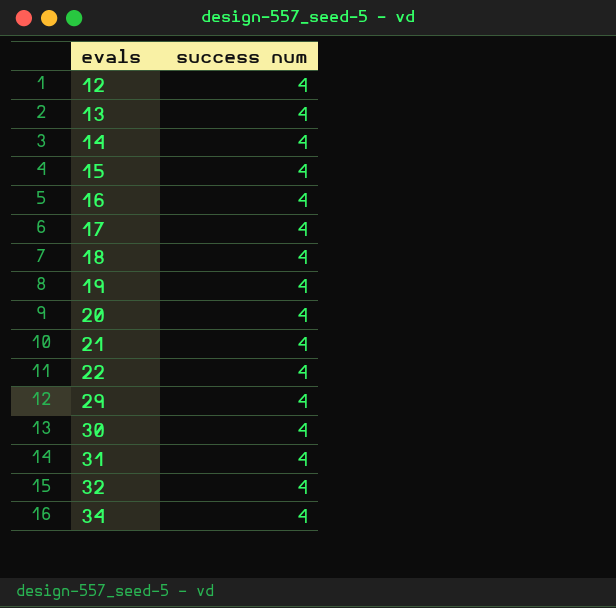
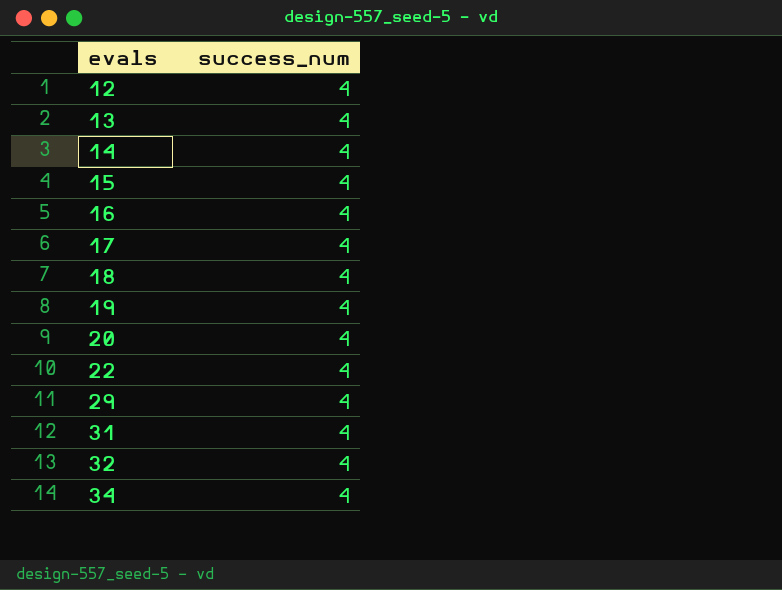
column name: success num -> success_num
row 21: 4 -> none
row 30: 4 -> none

